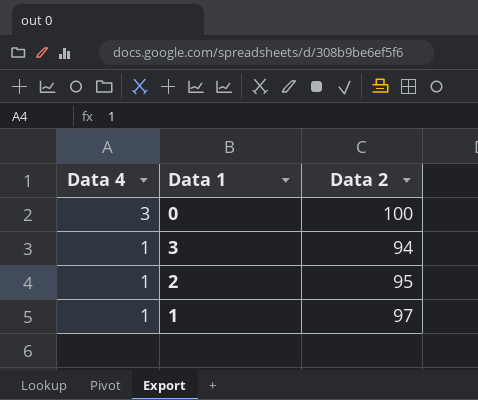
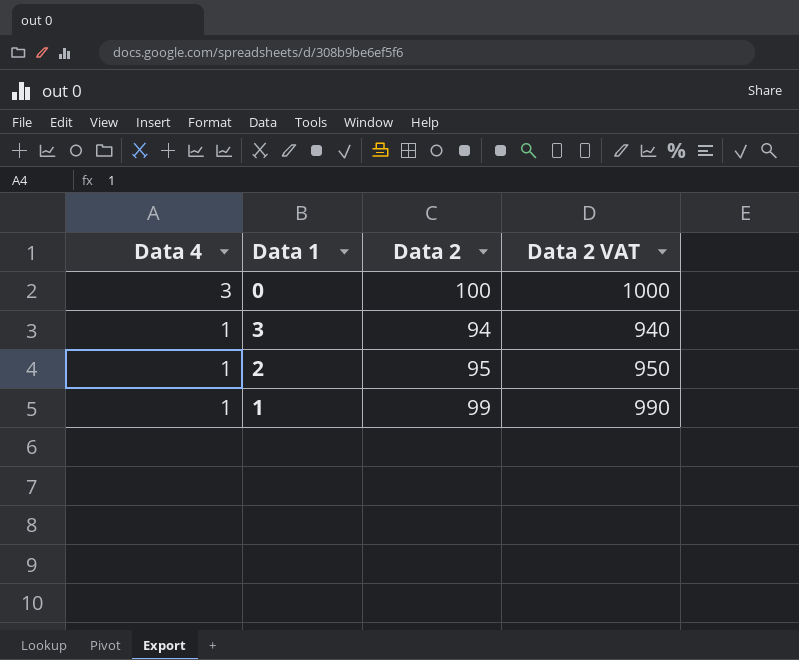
column Data 2 VAT | formula: none -> [Data 2] * 10
1 | Data 2: 97 -> 99

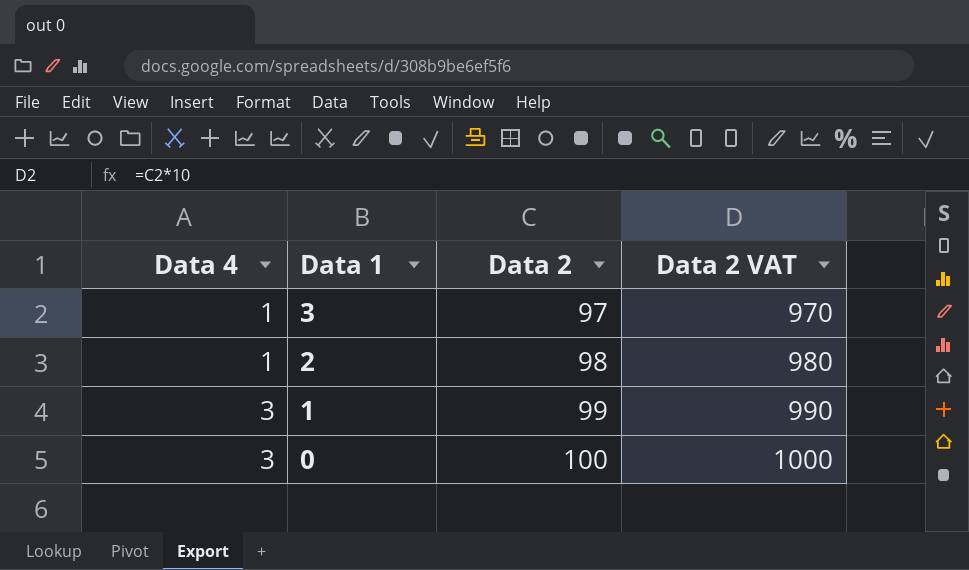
row order: Data 4 descending -> Data 4 ascending
3 | Data 2: 94 -> 97
3 | Data 2 VAT: 940 -> 970
2 | Data 2: 95 -> 98
2 | Data 2 VAT: 950 -> 980
1 | Data 4: 1 -> 3

